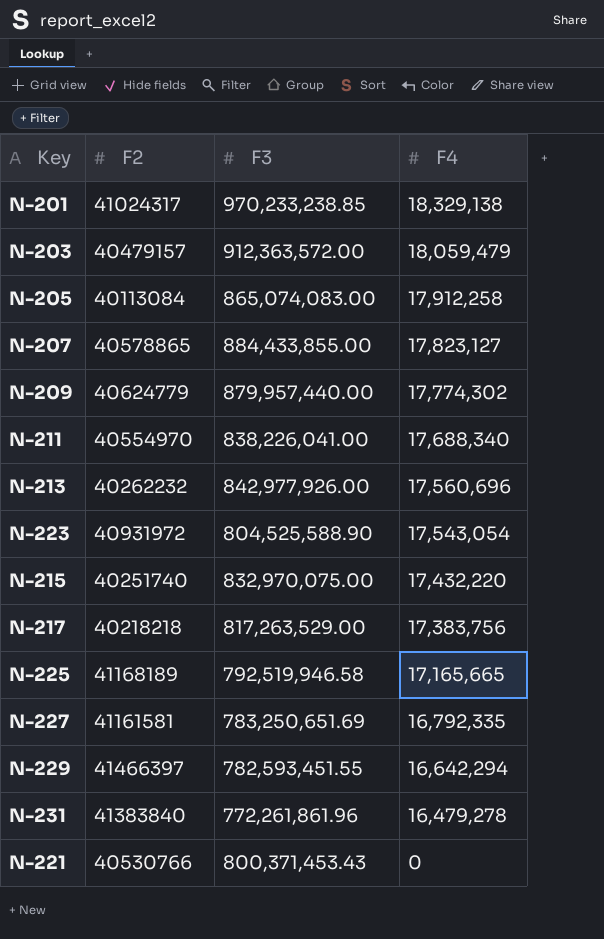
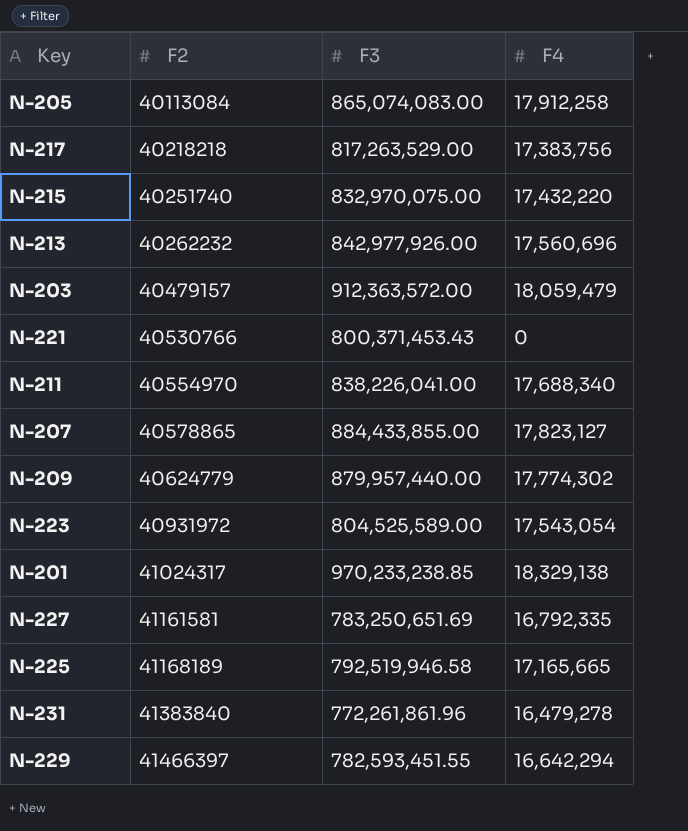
row order: F4 descending -> F2 ascending
N-223 | F3: 804,525,588.90 -> 804,525,589.00

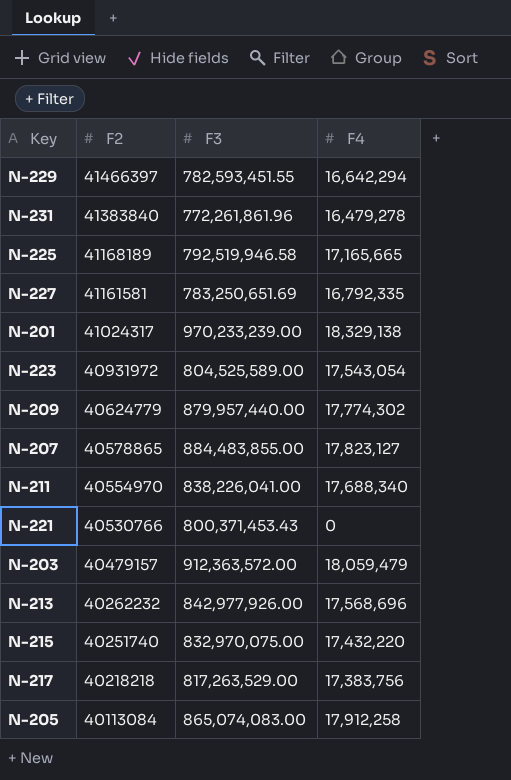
row order: F2 ascending -> F2 descending
N-201 | F3: 970,233,238.85 -> 970,233,239.00
N-207 | F3: 884,433,855.00 -> 884,483,855.00
N-213 | F4: 17,560,696 -> 17,568,696

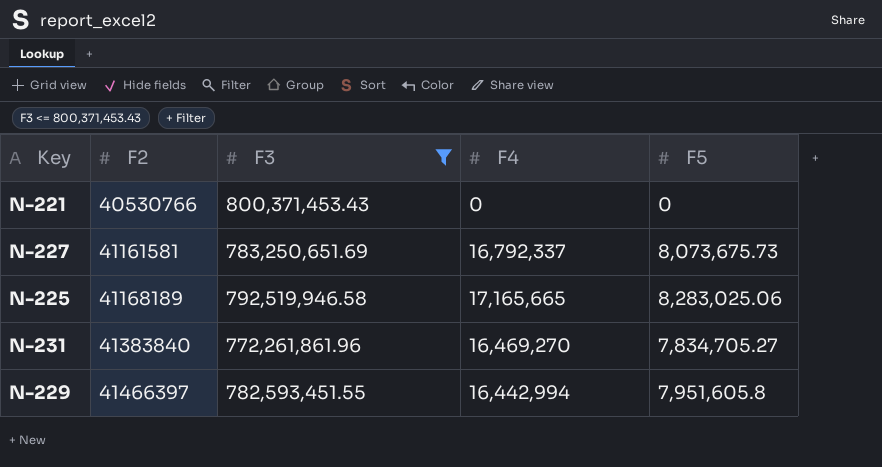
filter: none -> F3 <= 800,371,453.43
row order: F2 descending -> F2 ascending
column F5 | position: none -> 5
N-227 | F4: 16,792,335 -> 16,792,337
N-231 | F4: 16,479,278 -> 16,469,270
N-229 | F4: 16,642,294 -> 16,442,994

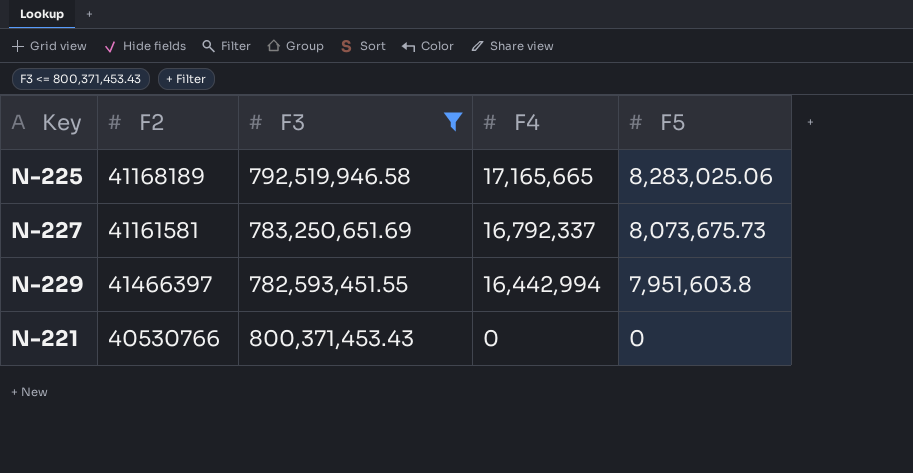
row order: F2 ascending -> F4 descending
row N-231: 41383840 | 772,261,861.96 | 16,469,270 | 7,834,705.27 -> none
N-229 | F5: 7,951,605.8 -> 7,951,603.8

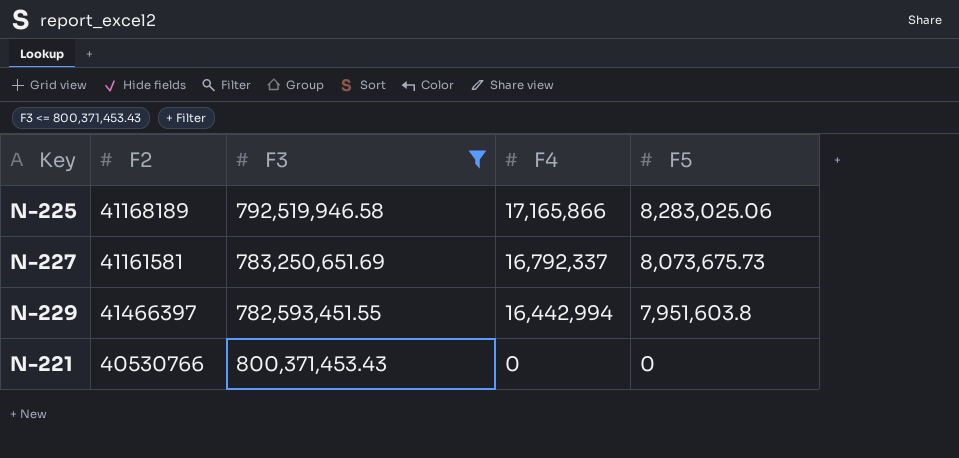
N-225 | F4: 17,165,665 -> 17,165,866

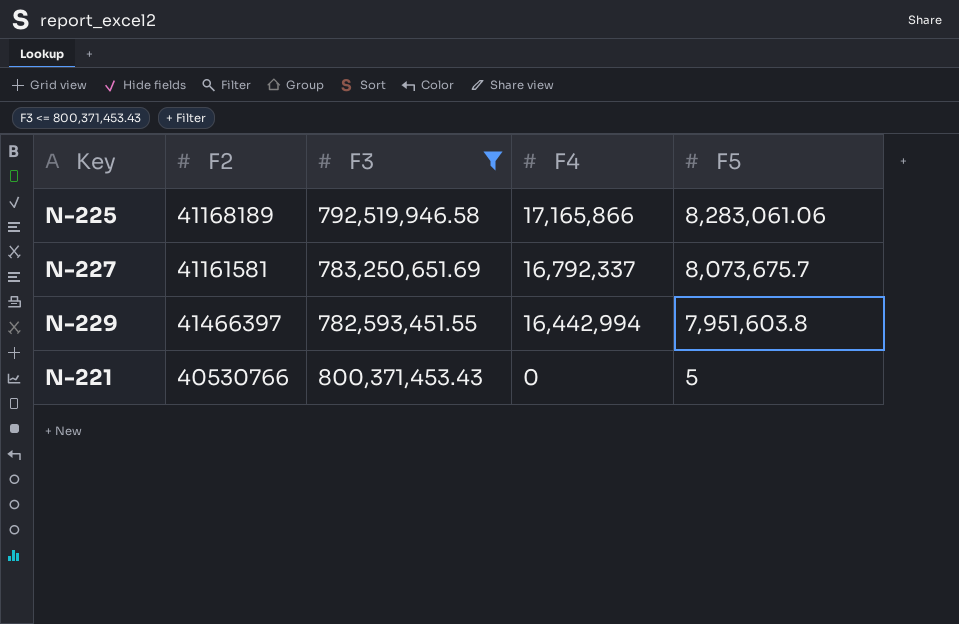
N-225 | F5: 8,283,025.06 -> 8,283,061.06
N-227 | F5: 8,073,675.73 -> 8,073,675.7
N-221 | F5: 0 -> 5

